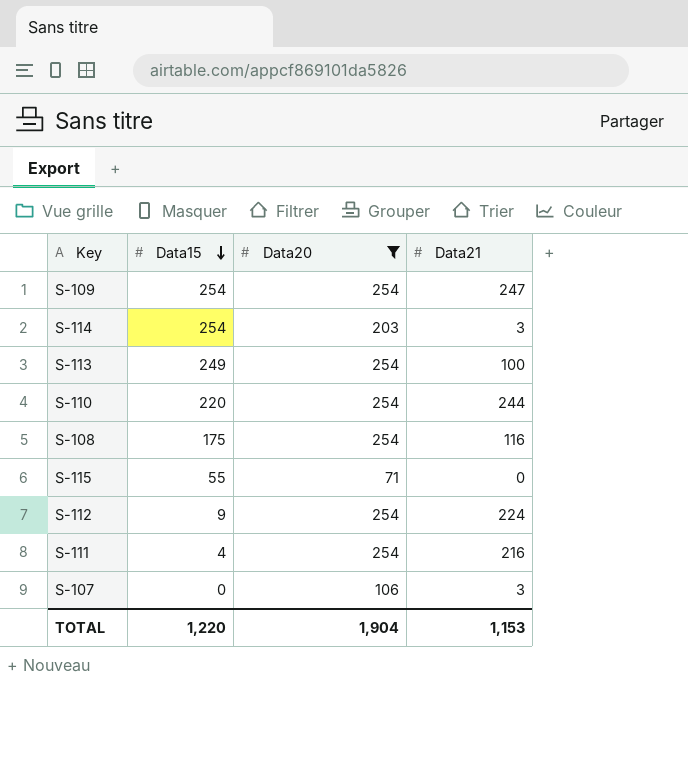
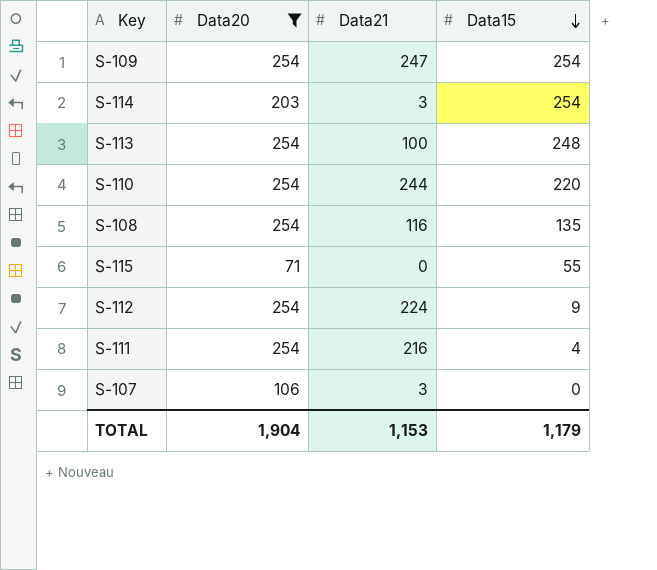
column Data15 | position: 2 -> 4
S-113 | Data15: 249 -> 248
S-108 | Data15: 175 -> 135
TOTAL | Data15: 1,220 -> 1,179

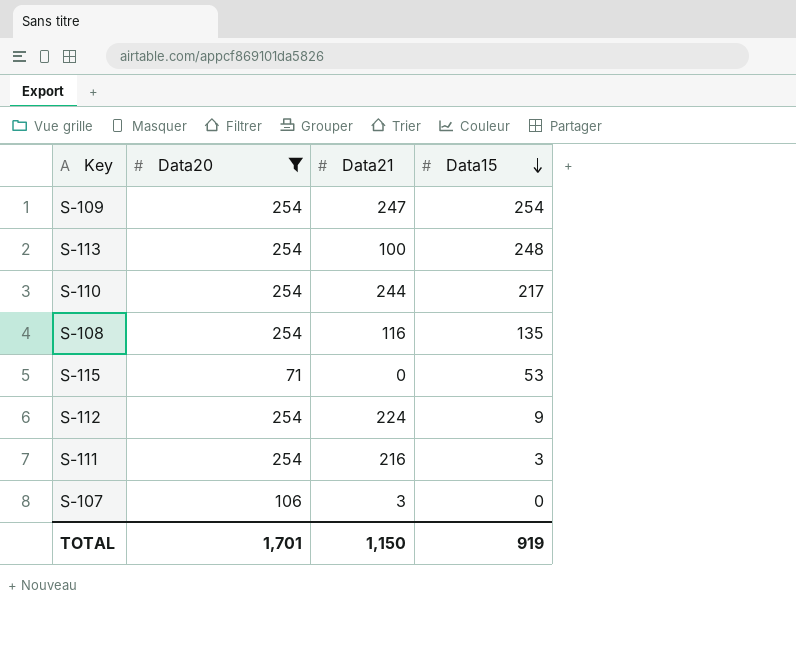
row S-114: 203 | 3 | 254 -> none
S-110 | Data15: 220 -> 217
S-115 | Data15: 55 -> 53
S-111 | Data15: 4 -> 3
TOTAL | Data20: 1,904 -> 1,701
TOTAL | Data21: 1,153 -> 1,150
TOTAL | Data15: 1,179 -> 919

